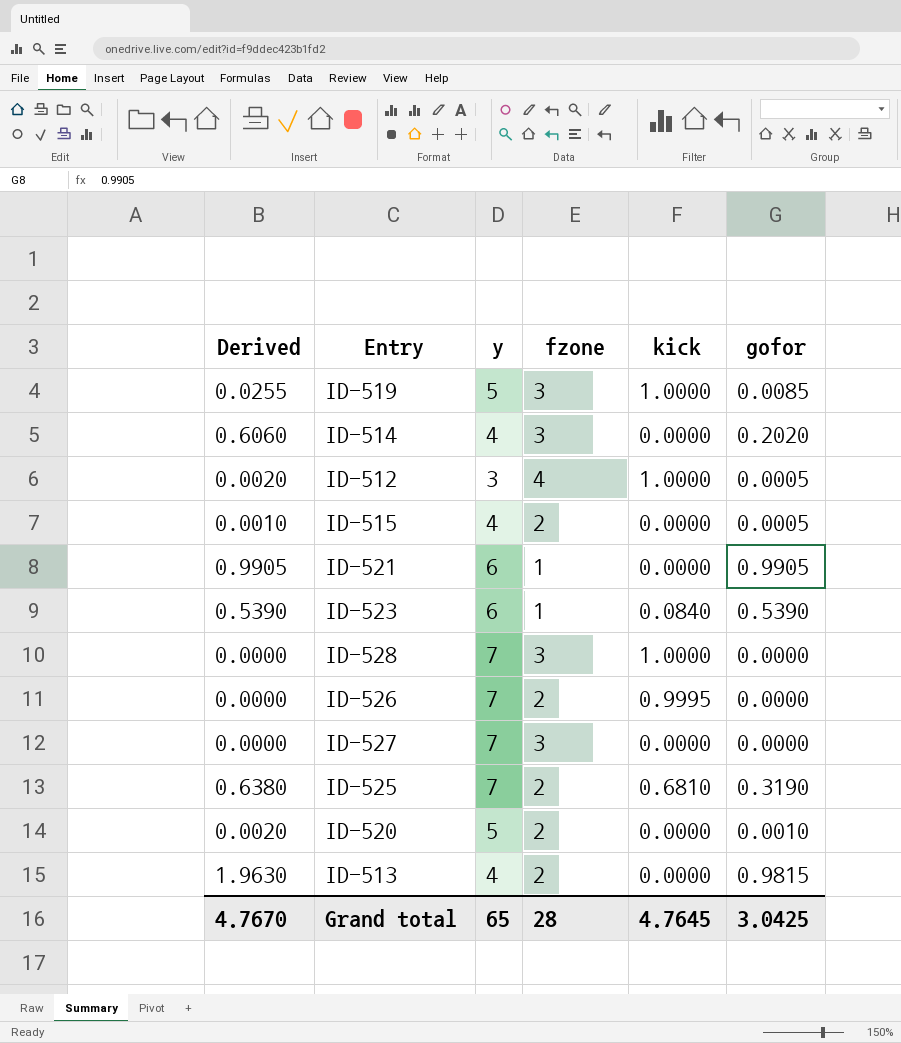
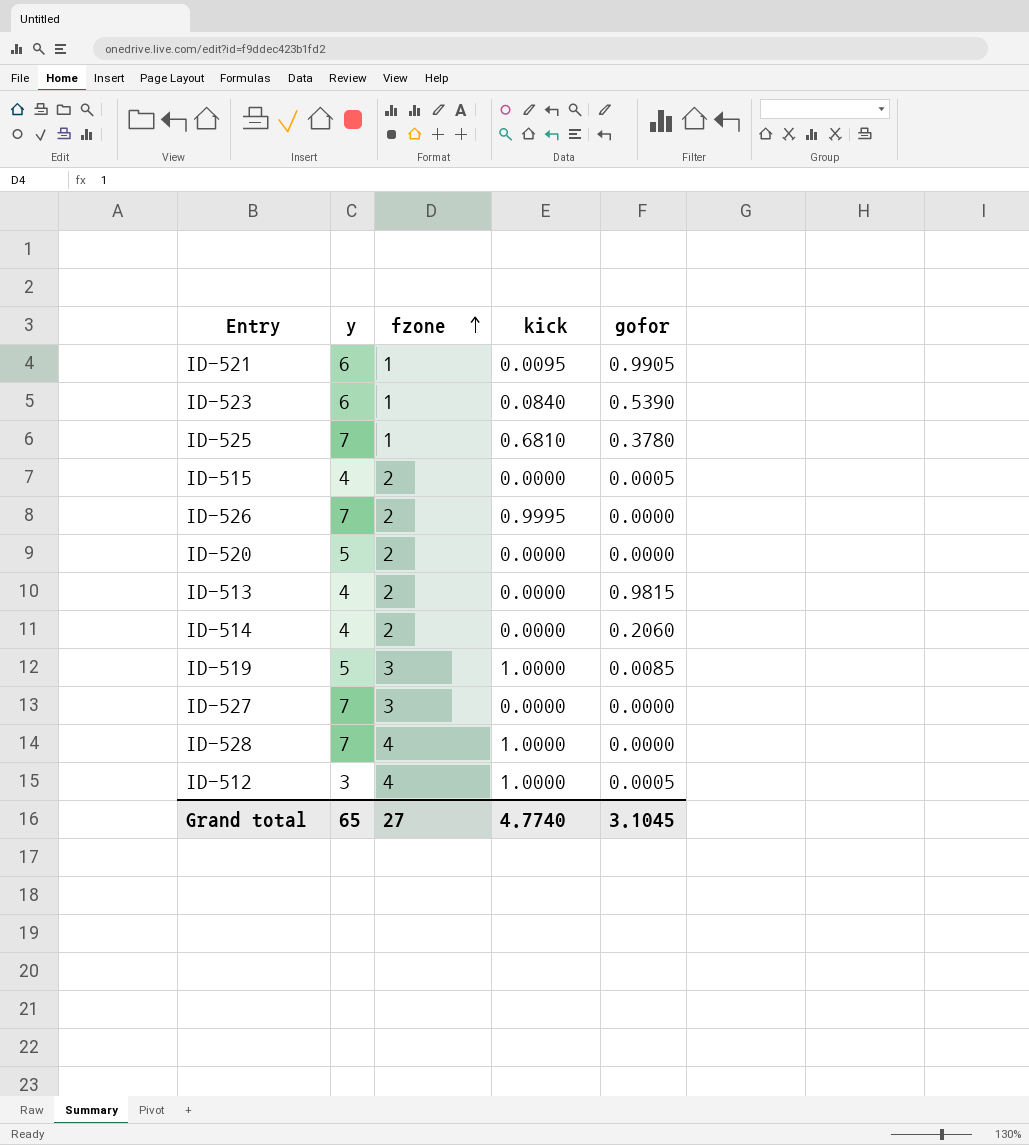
row order: none -> fzone ascending
column Derived | formula: [fzone] * [gofor] -> none
ID-521 | kick: 0.0000 -> 0.0095
ID-525 | fzone: 2 -> 1
ID-525 | gofor: 0.3190 -> 0.3780
ID-520 | gofor: 0.0010 -> 0.0000
ID-514 | fzone: 3 -> 2
ID-514 | gofor: 0.2020 -> 0.2060
ID-528 | fzone: 3 -> 4
Grand total | fzone: 28 -> 27
Grand total | kick: 4.7645 -> 4.7740
Grand total | gofor: 3.0425 -> 3.1045

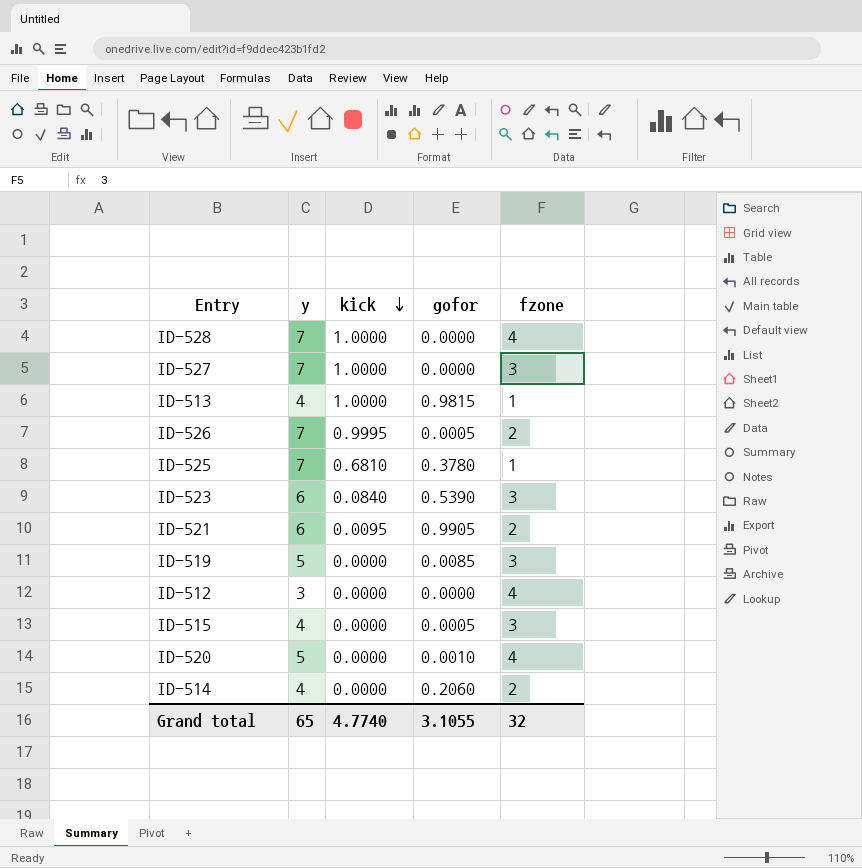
row order: fzone ascending -> kick descending
column fzone | position: 3 -> 5
ID-527 | kick: 0.0000 -> 1.0000
ID-513 | kick: 0.0000 -> 1.0000
ID-513 | fzone: 2 -> 1
ID-526 | gofor: 0.0000 -> 0.0005
ID-523 | fzone: 1 -> 3
ID-521 | fzone: 1 -> 2
ID-519 | kick: 1.0000 -> 0.0000
ID-512 | kick: 1.0000 -> 0.0000
ID-512 | gofor: 0.0005 -> 0.0000
ID-515 | fzone: 2 -> 3
ID-520 | gofor: 0.0000 -> 0.0010
ID-520 | fzone: 2 -> 4
Grand total | gofor: 3.1045 -> 3.1055
Grand total | fzone: 27 -> 32

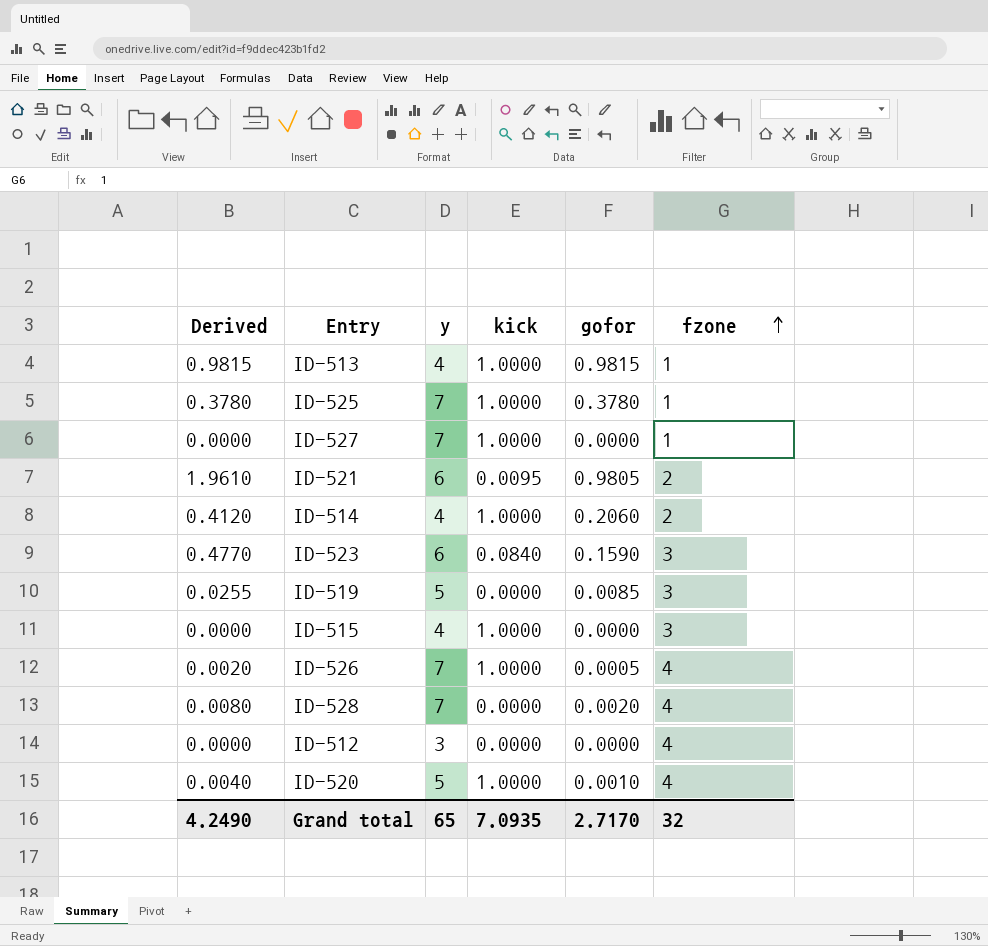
row order: kick descending -> fzone ascending
column Derived | formula: none -> [gofor] * [fzone]
ID-525 | kick: 0.6810 -> 1.0000
ID-527 | fzone: 3 -> 1
ID-521 | gofor: 0.9905 -> 0.9805
ID-514 | kick: 0.0000 -> 1.0000
ID-523 | gofor: 0.5390 -> 0.1590
ID-515 | kick: 0.0000 -> 1.0000
ID-515 | gofor: 0.0005 -> 0.0000
ID-526 | kick: 0.9995 -> 1.0000
ID-526 | fzone: 2 -> 4
ID-528 | kick: 1.0000 -> 0.0000
ID-528 | gofor: 0.0000 -> 0.0020
ID-520 | kick: 0.0000 -> 1.0000
Grand total | kick: 4.7740 -> 7.0935
Grand total | gofor: 3.1055 -> 2.7170

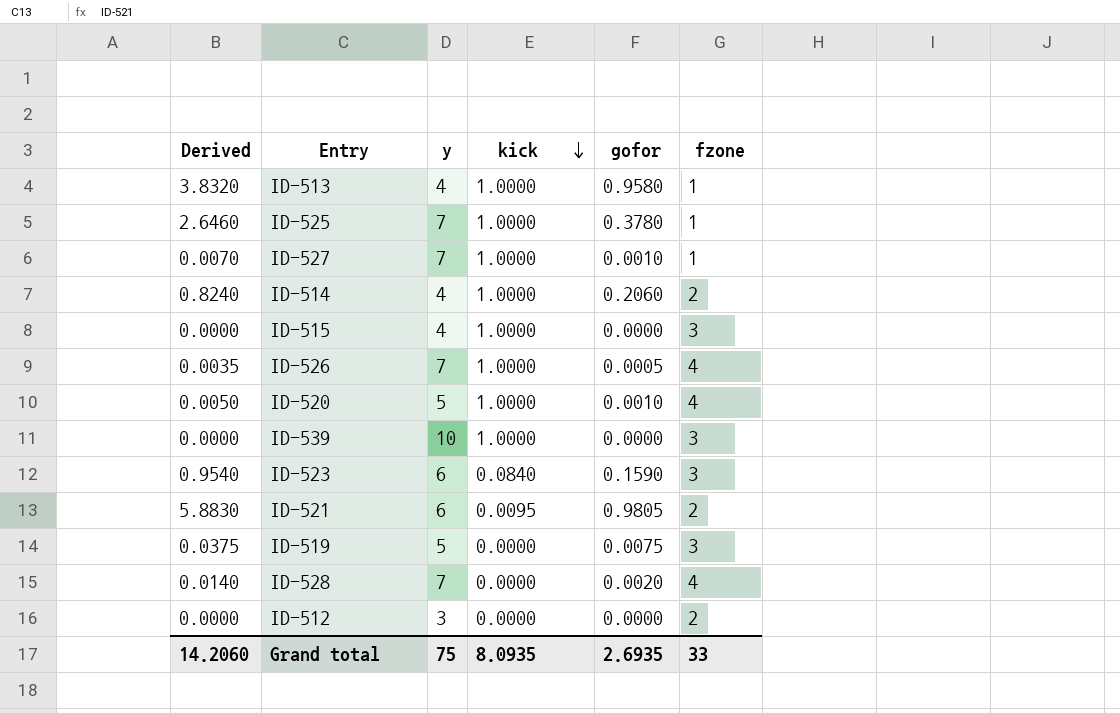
row order: fzone ascending -> kick descending
column Derived | formula: [gofor] * [fzone] -> [y] * [gofor]
ID-513 | gofor: 0.9815 -> 0.9580
ID-527 | gofor: 0.0000 -> 0.0010
row ID-539: none -> 0.0000 | 10 | 1.0000 | 0.0000 | 3
ID-519 | gofor: 0.0085 -> 0.0075
ID-512 | fzone: 4 -> 2
Grand total | Derived: 4.2490 -> 14.2060
Grand total | y: 65 -> 75
Grand total | kick: 7.0935 -> 8.0935
Grand total | gofor: 2.7170 -> 2.6935
Grand total | fzone: 32 -> 33

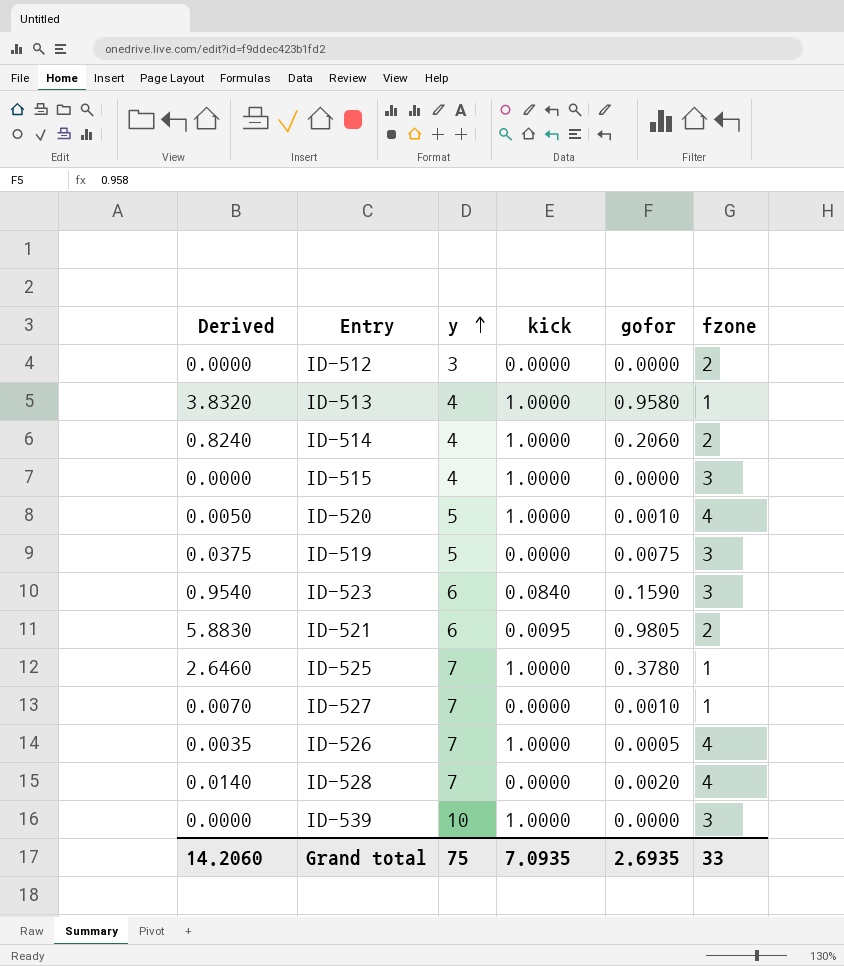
row order: kick descending -> y ascending
ID-527 | kick: 1.0000 -> 0.0000
Grand total | kick: 8.0935 -> 7.0935

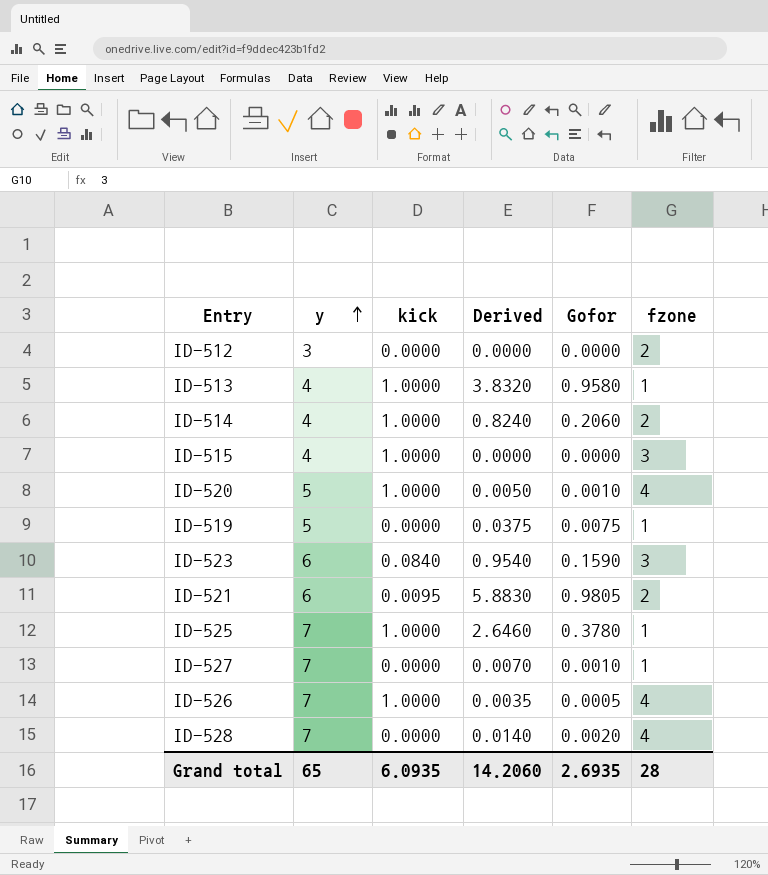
column Derived | position: 1 -> 4
column name: gofor -> Gofor
row ID-539: 0.0000 | 10 | 1.0000 | 0.0000 | 3 -> none
ID-519 | fzone: 3 -> 1
Grand total | y: 75 -> 65
Grand total | kick: 7.0935 -> 6.0935
Grand total | fzone: 33 -> 28

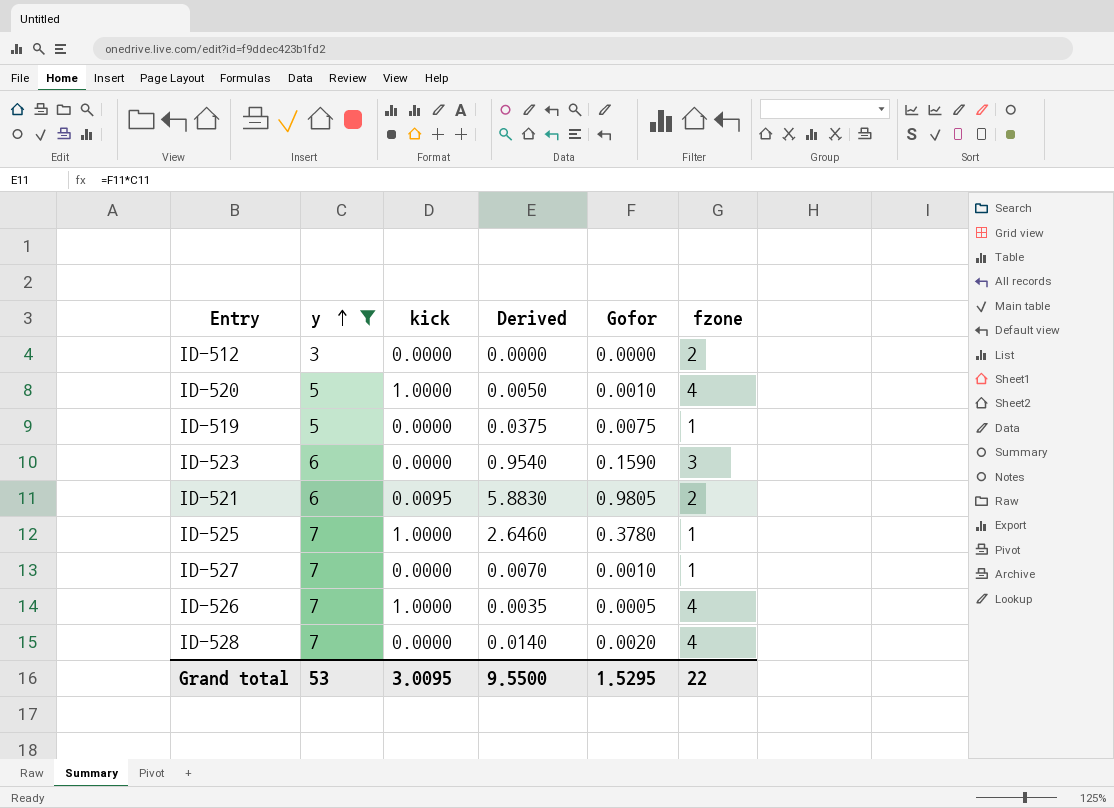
filter: none -> y != 4
ID-523 | kick: 0.0840 -> 0.0000
Grand total | y: 65 -> 53
Grand total | kick: 6.0935 -> 3.0095
Grand total | Derived: 14.2060 -> 9.5500
Grand total | Gofor: 2.6935 -> 1.5295
Grand total | fzone: 28 -> 22

